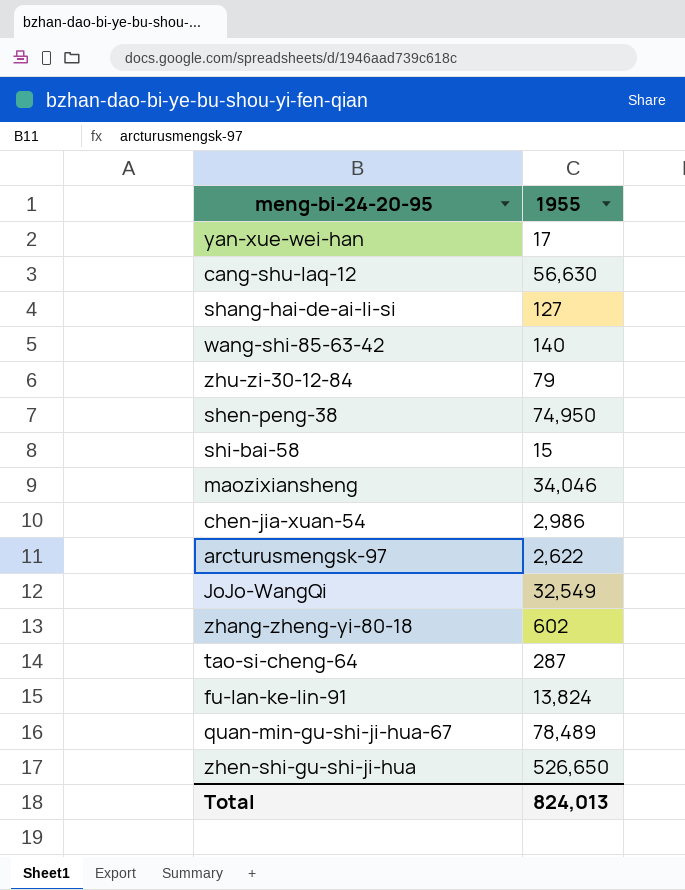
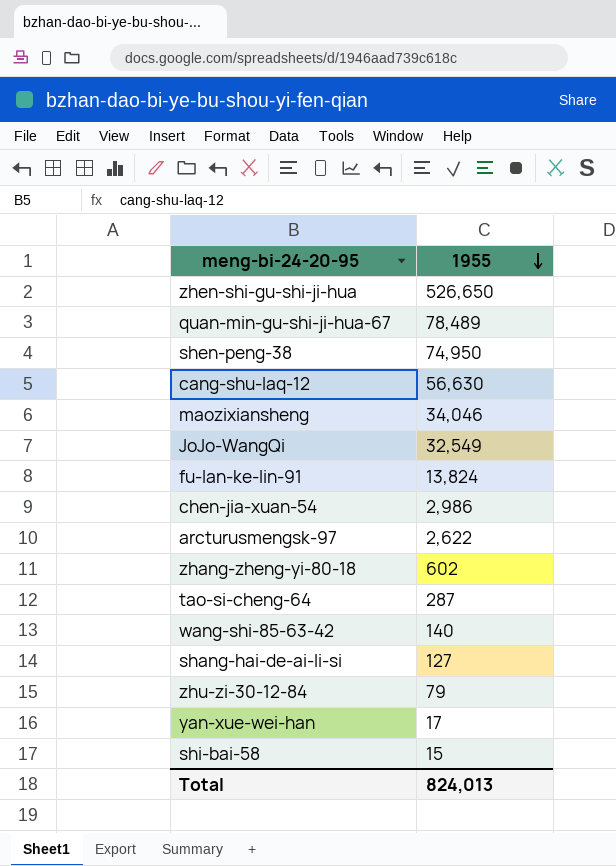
row order: none -> 1955 descending

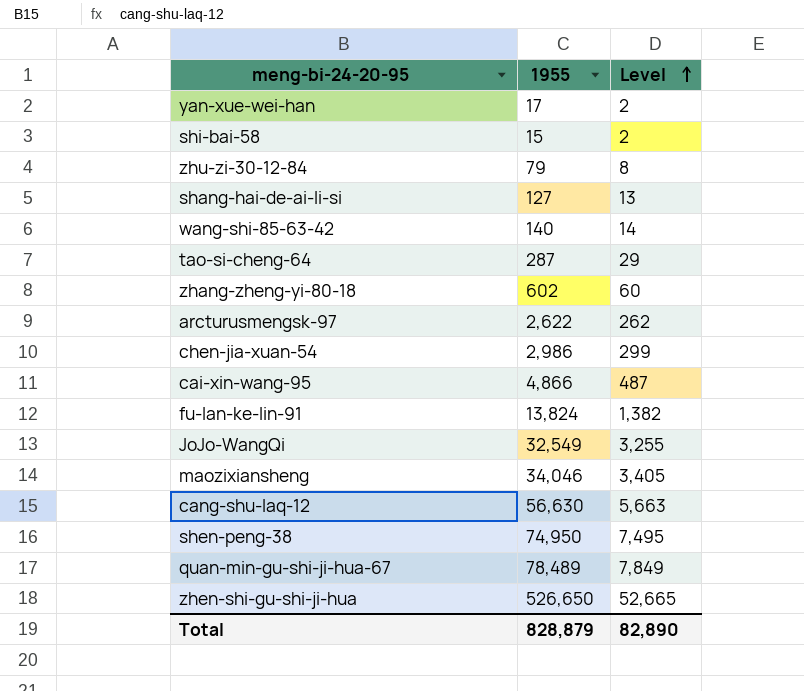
row order: 1955 descending -> Level ascending
column Level | formula: none -> [1955] * 0.1
row cai-xin-wang-95: none -> 4,866 | 487
Total | 1955: 824,013 -> 828,879

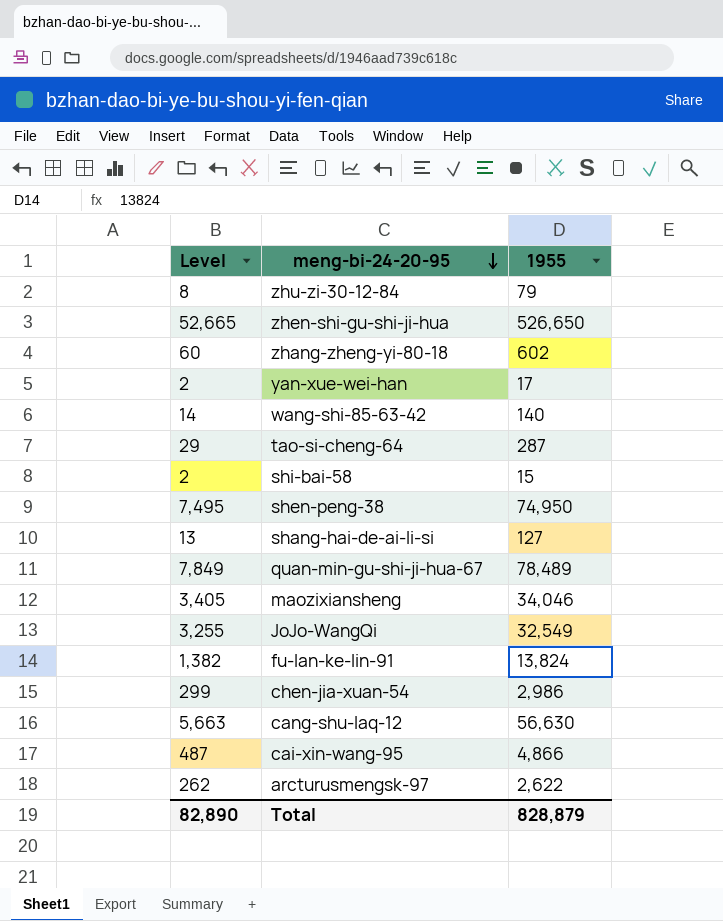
row order: Level ascending -> meng-bi-24-20-95 descending
column Level | position: 3 -> 1

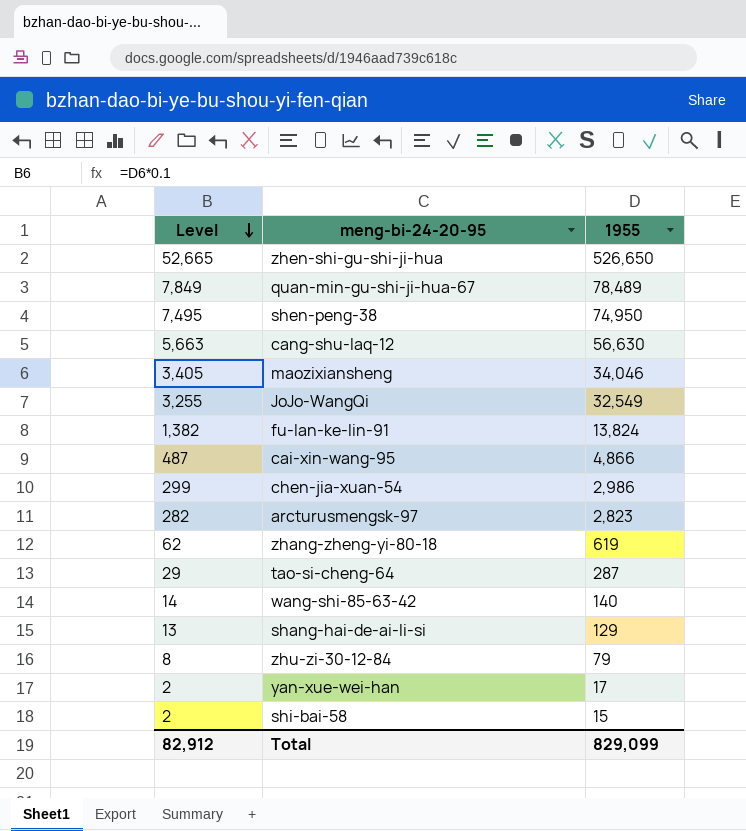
row order: meng-bi-24-20-95 descending -> Level descending
arcturusmengsk-97 | Level: 262 -> 282
arcturusmengsk-97 | 1955: 2,622 -> 2,823
zhang-zheng-yi-80-18 | Level: 60 -> 62
zhang-zheng-yi-80-18 | 1955: 602 -> 619
shang-hai-de-ai-li-si | 1955: 127 -> 129
Total | Level: 82,890 -> 82,912
Total | 1955: 828,879 -> 829,099

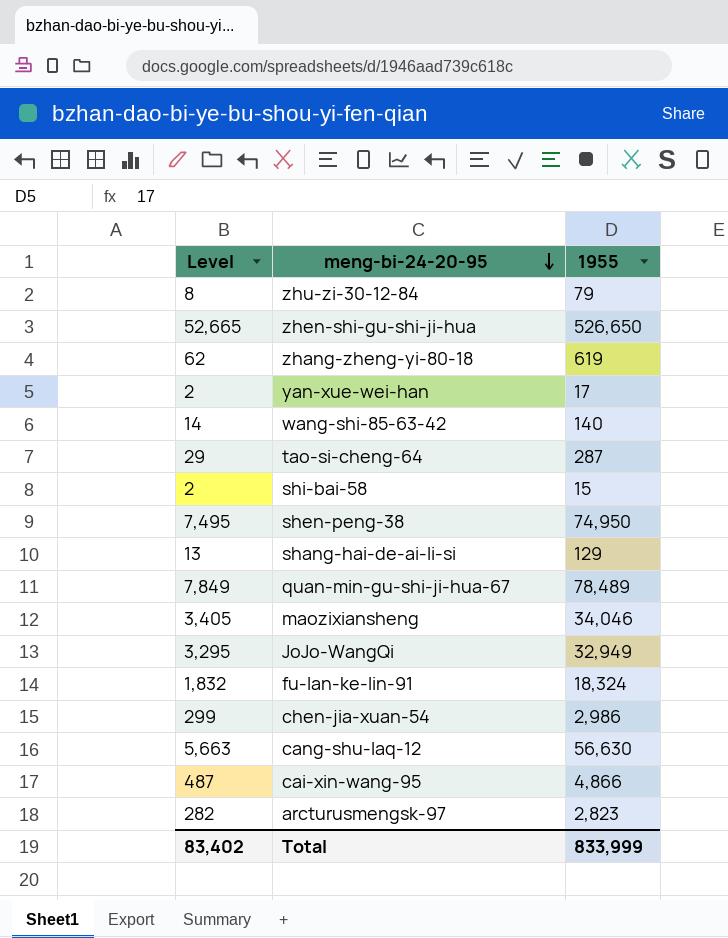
row order: Level descending -> meng-bi-24-20-95 descending
JoJo-WangQi | Level: 3,255 -> 3,295
JoJo-WangQi | 1955: 32,549 -> 32,949
fu-lan-ke-lin-91 | Level: 1,382 -> 1,832
fu-lan-ke-lin-91 | 1955: 13,824 -> 18,324
Total | Level: 82,912 -> 83,402
Total | 1955: 829,099 -> 833,999

